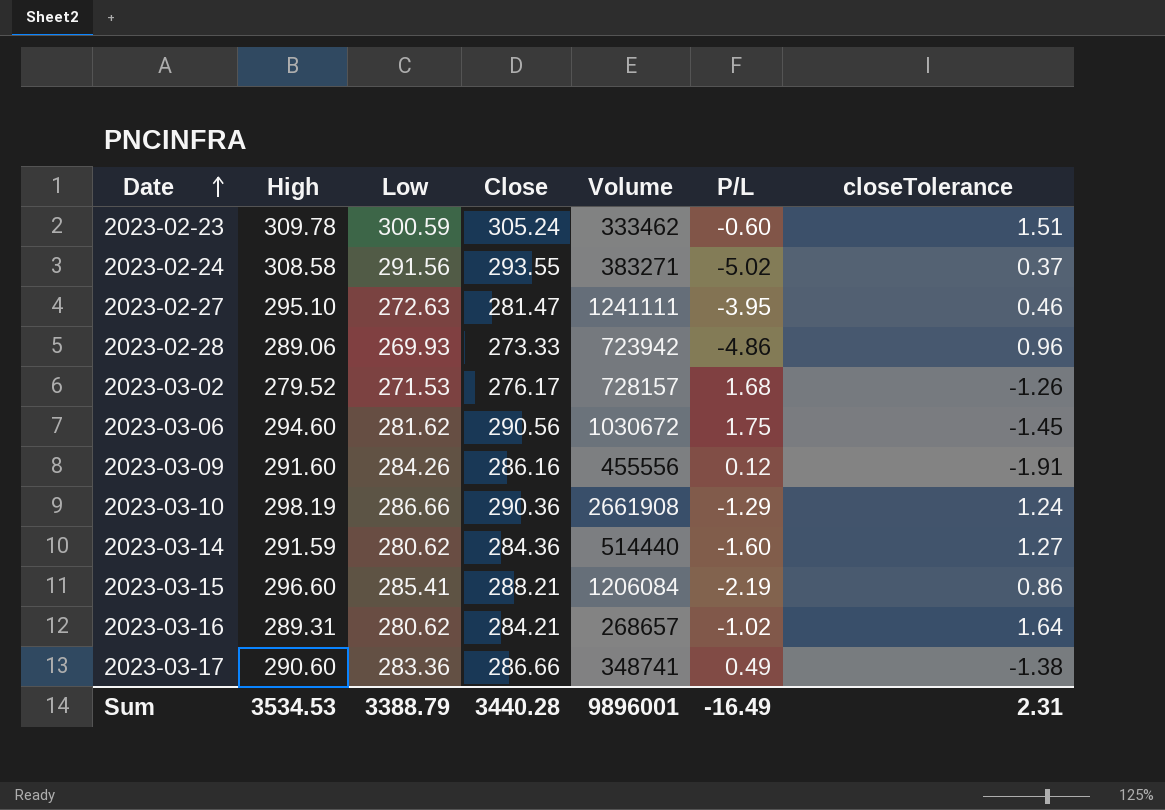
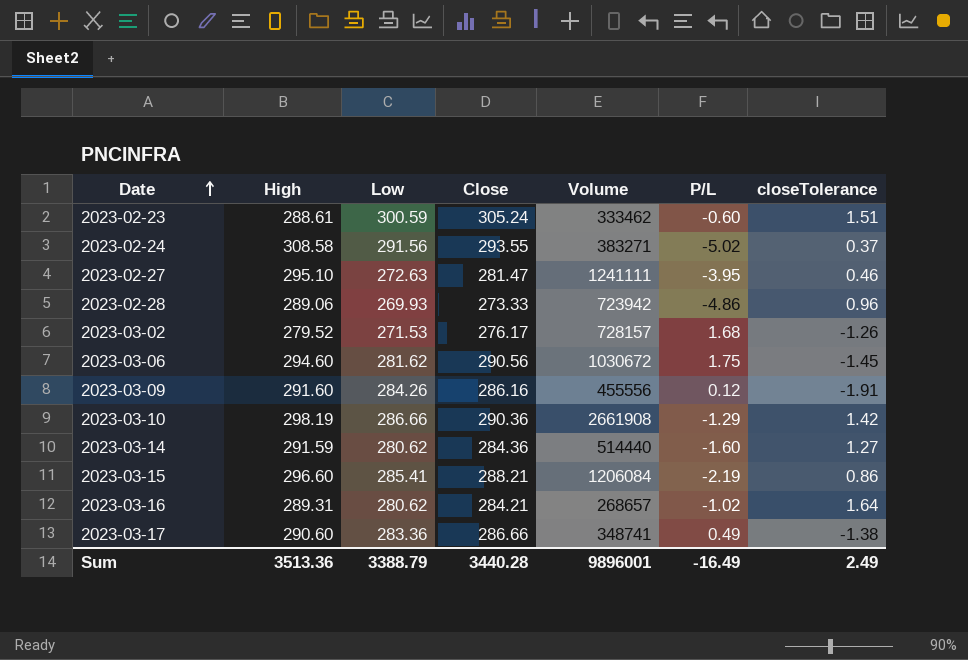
2023-02-23 | High: 309.78 -> 288.61
2023-03-10 | closeTolerance: 1.24 -> 1.42
Sum | High: 3534.53 -> 3513.36
Sum | closeTolerance: 2.31 -> 2.49

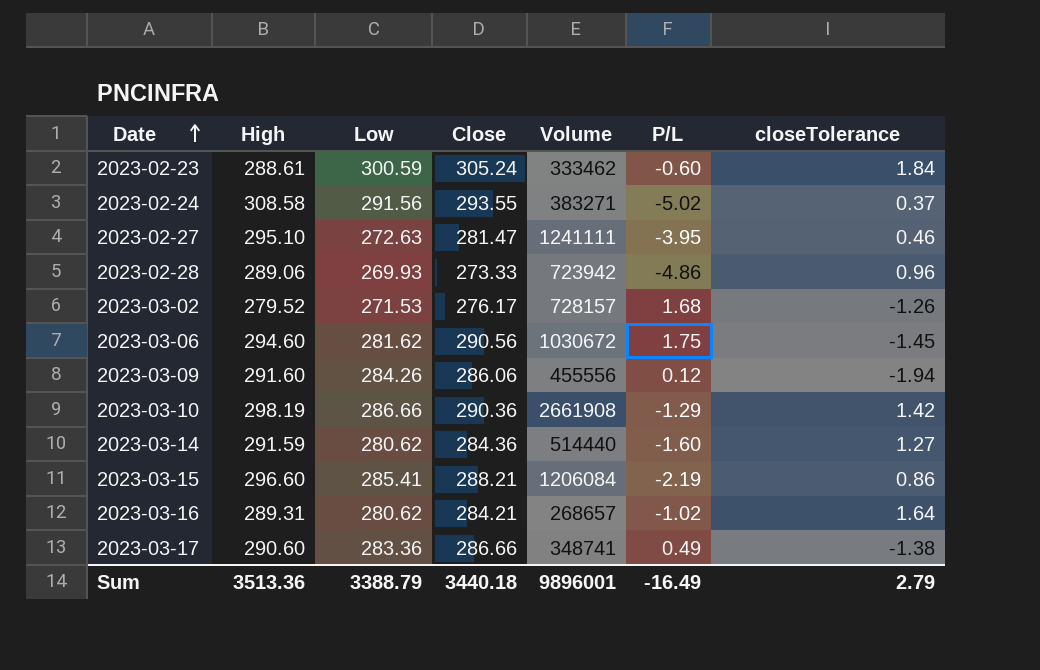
2023-02-23 | closeTolerance: 1.51 -> 1.84
2023-03-09 | Close: 286.16 -> 286.06
2023-03-09 | closeTolerance: -1.91 -> -1.94
Sum | Close: 3440.28 -> 3440.18
Sum | closeTolerance: 2.49 -> 2.79

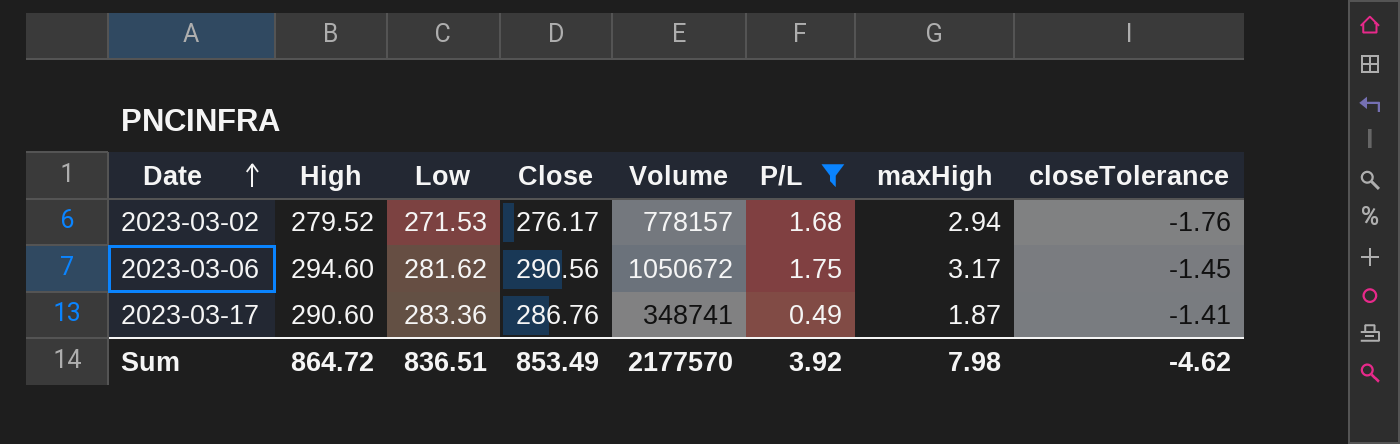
filter: none -> P/L >= 0.49
column maxHigh | position: none -> 7
2023-03-02 | Volume: 728157 -> 778157
2023-03-02 | closeTolerance: -1.26 -> -1.76
2023-03-06 | Volume: 1030672 -> 1050672
2023-03-17 | Close: 286.66 -> 286.76
2023-03-17 | closeTolerance: -1.38 -> -1.41
Sum | High: 3513.36 -> 864.72
Sum | Low: 3388.79 -> 836.51
Sum | Close: 3440.18 -> 853.49
Sum | Volume: 9896001 -> 2177570
Sum | P/L: -16.49 -> 3.92
Sum | closeTolerance: 2.79 -> -4.62

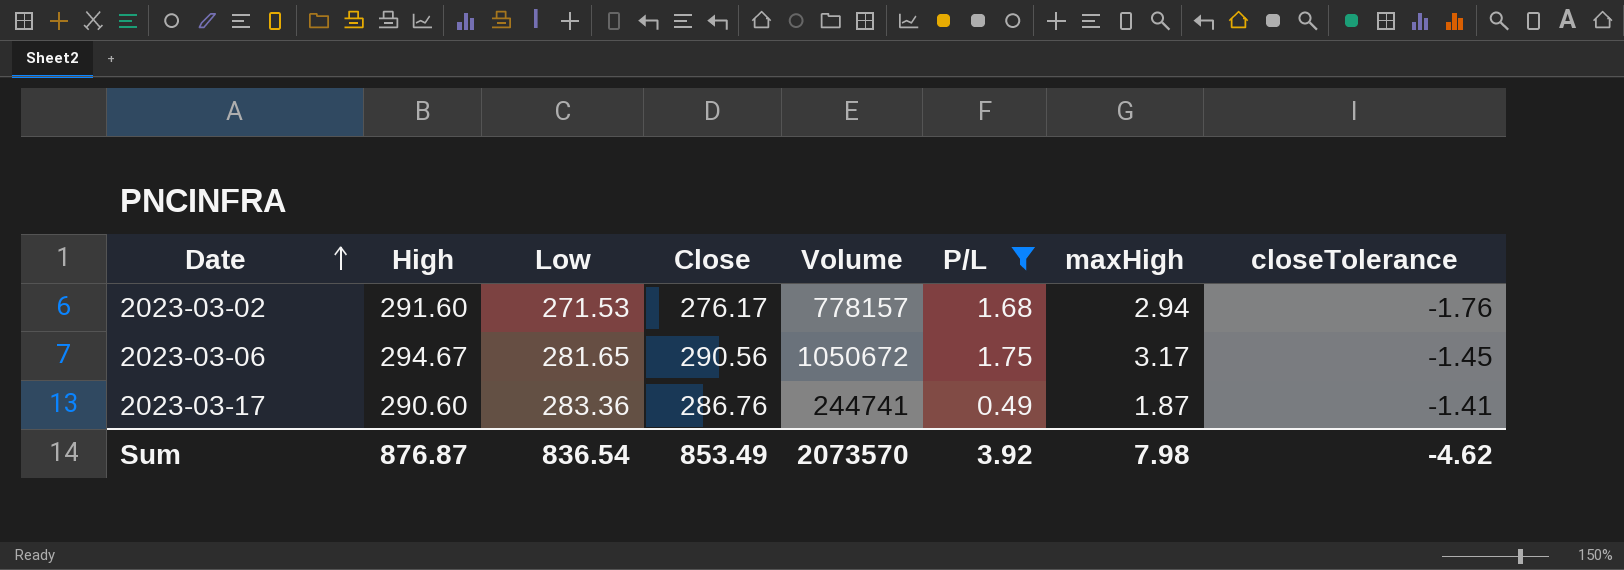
2023-03-02 | High: 279.52 -> 291.60
2023-03-06 | High: 294.60 -> 294.67
2023-03-06 | Low: 281.62 -> 281.65
2023-03-17 | Volume: 348741 -> 244741
Sum | High: 864.72 -> 876.87
Sum | Low: 836.51 -> 836.54
Sum | Volume: 2177570 -> 2073570

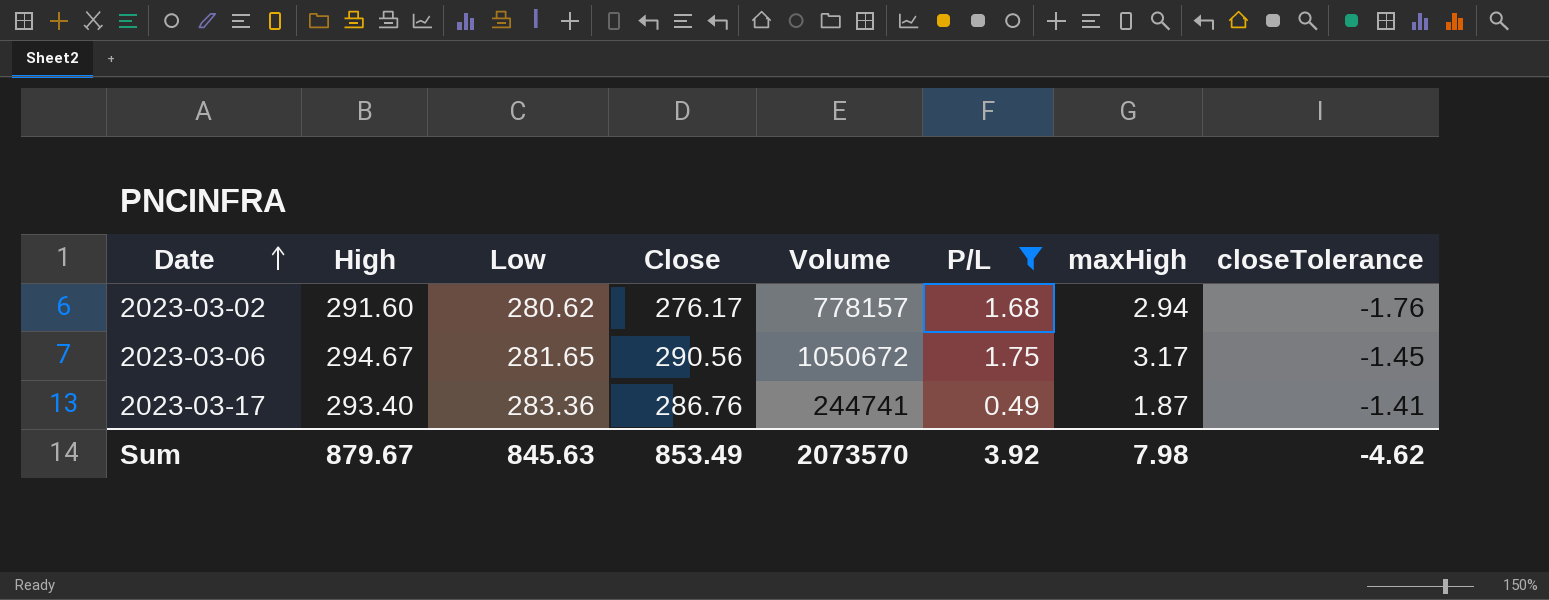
2023-03-02 | Low: 271.53 -> 280.62
2023-03-17 | High: 290.60 -> 293.40
Sum | High: 876.87 -> 879.67
Sum | Low: 836.54 -> 845.63

